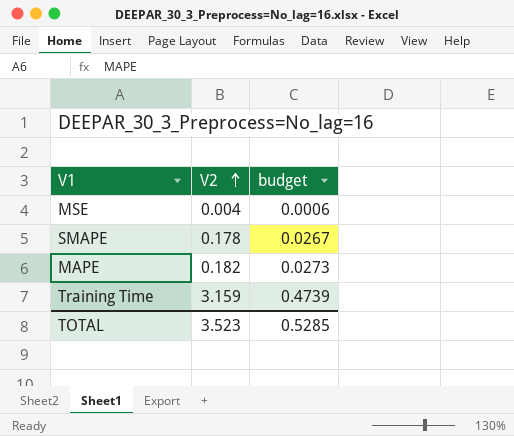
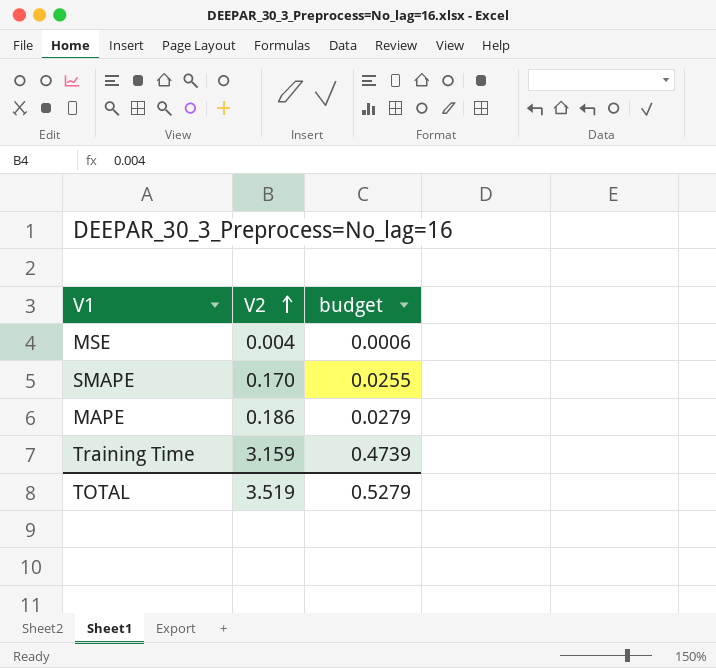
SMAPE | V2: 0.178 -> 0.170
SMAPE | budget: 0.0267 -> 0.0255
MAPE | V2: 0.182 -> 0.186
MAPE | budget: 0.0273 -> 0.0279
TOTAL | V2: 3.523 -> 3.519
TOTAL | budget: 0.5285 -> 0.5279

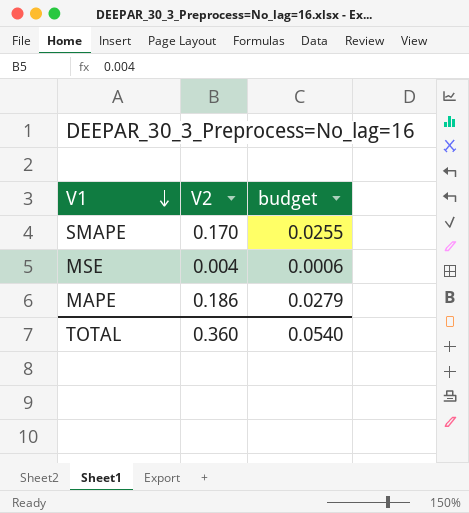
row order: V2 ascending -> V1 descending
row Training Time: 3.159 | 0.4739 -> none
TOTAL | V2: 3.519 -> 0.360
TOTAL | budget: 0.5279 -> 0.0540

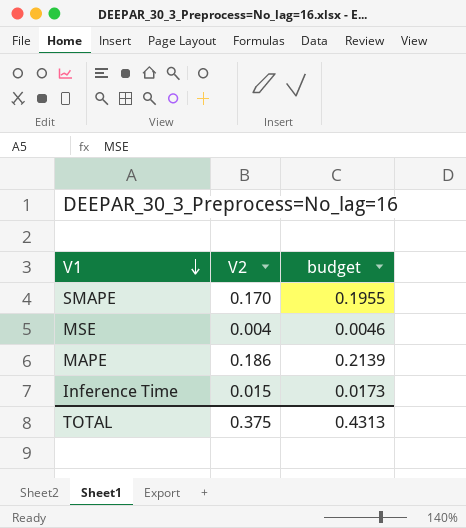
column budget | formula: [V2] * 0.15 -> [V2] * 1.15
row Inference Time: none -> 0.015 | 0.0173
TOTAL | V2: 0.360 -> 0.375
TOTAL | budget: 0.0540 -> 0.4313

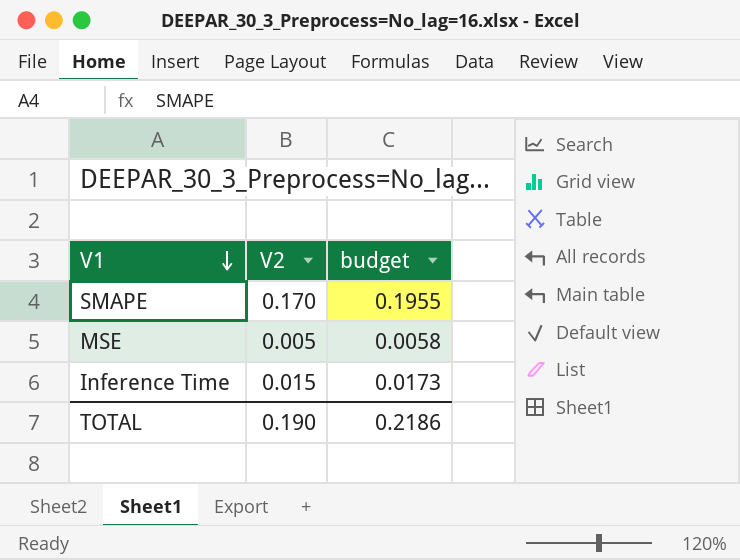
row MAPE: 0.186 | 0.2139 -> none
MSE | V2: 0.004 -> 0.005
MSE | budget: 0.0046 -> 0.0058
TOTAL | V2: 0.375 -> 0.190
TOTAL | budget: 0.4313 -> 0.2186

